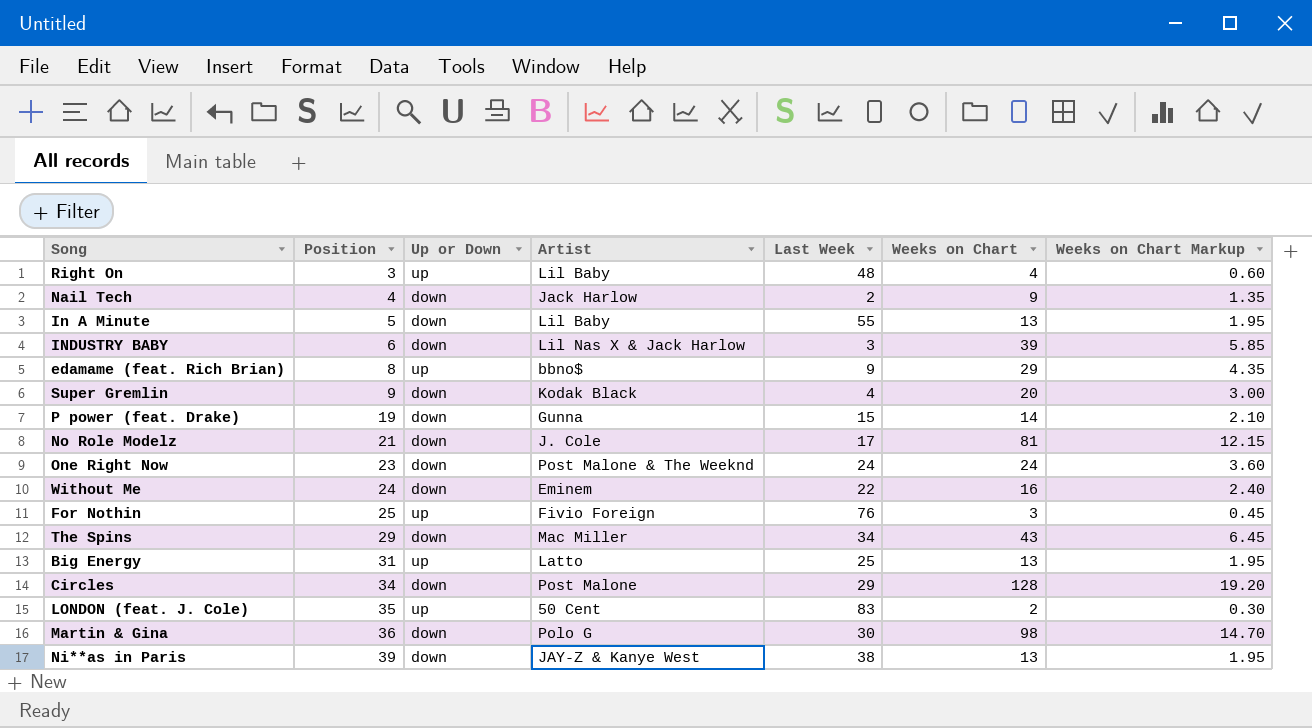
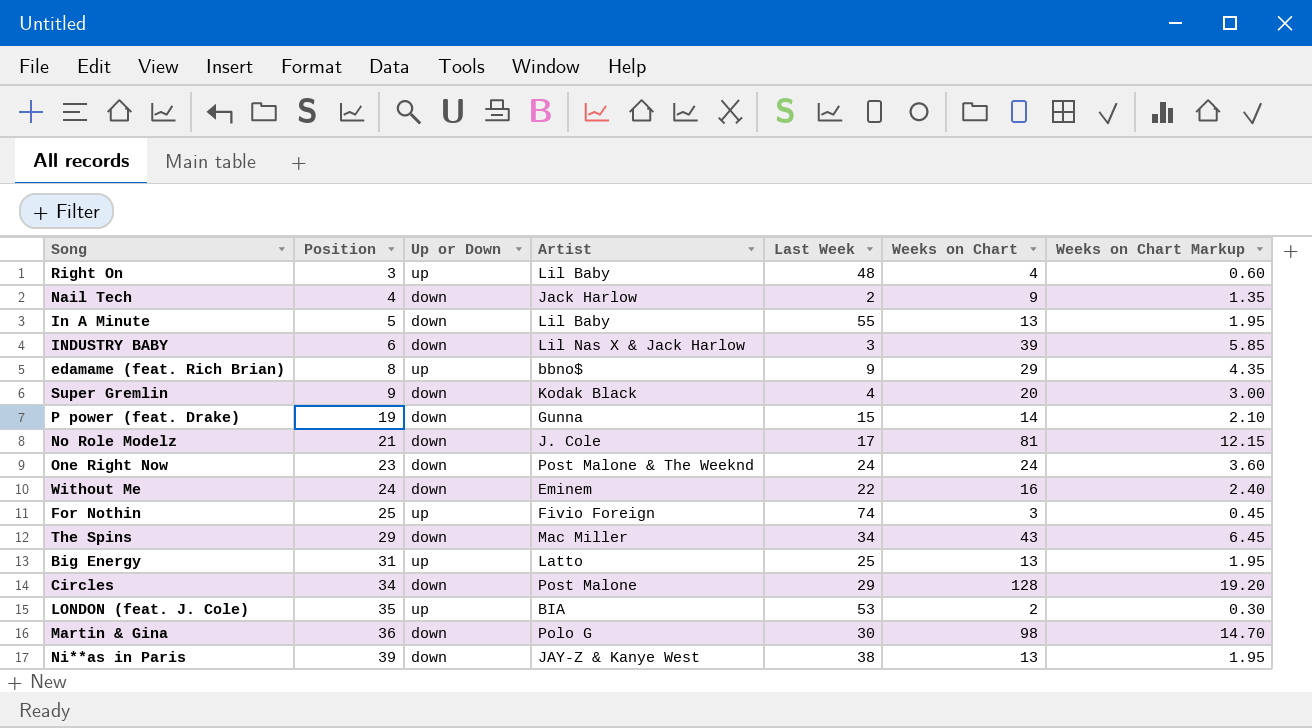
For Nothin | Last Week: 76 -> 74
LONDON (feat. J. Cole) | Artist: 50 Cent -> BIA
LONDON (feat. J. Cole) | Last Week: 83 -> 53

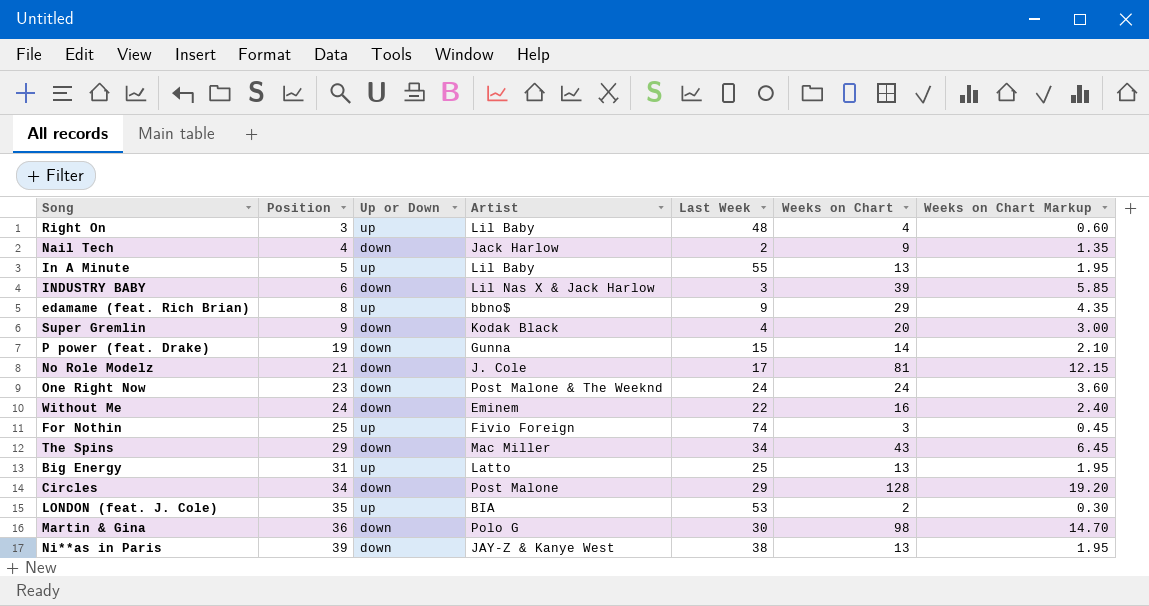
In A Minute | Up or Down: down -> up

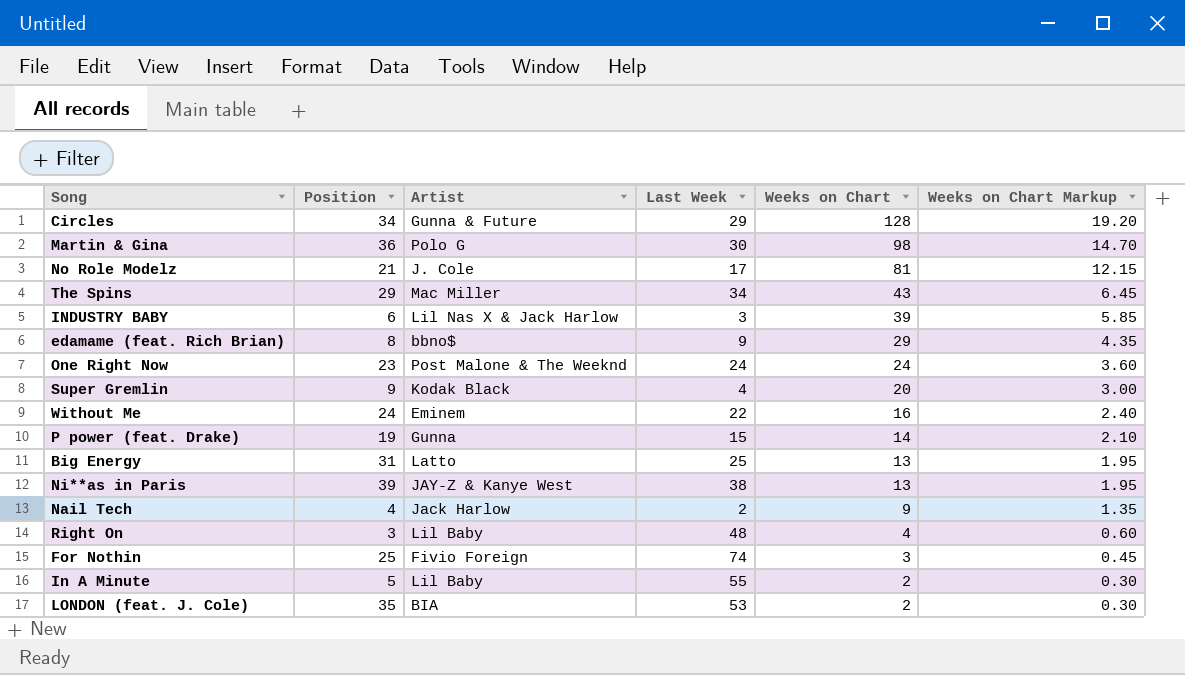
row order: Position ascending -> Weeks on Chart descending
column Up or Down | position: 3 -> none
Circles | Artist: Post Malone -> Gunna & Future
In A Minute | Weeks on Chart: 13 -> 2
In A Minute | Weeks on Chart Markup: 1.95 -> 0.30

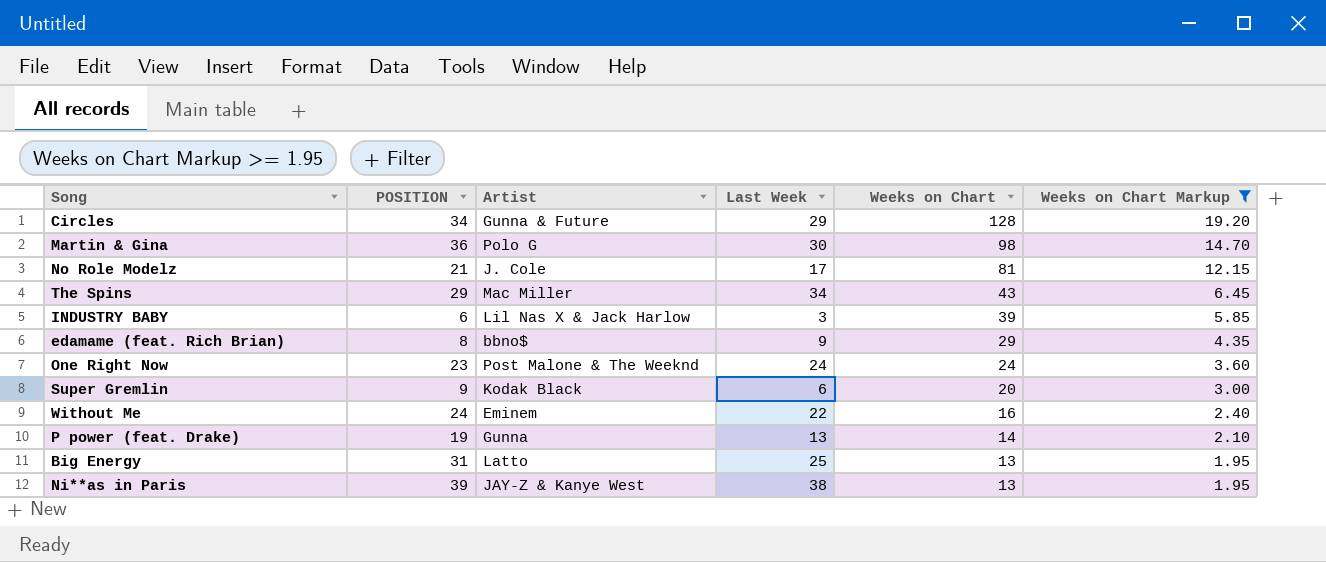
filter: none -> Weeks on Chart Markup >= 1.95
column name: Position -> POSITION
Super Gremlin | Last Week: 4 -> 6
P power (feat. Drake) | Last Week: 15 -> 13

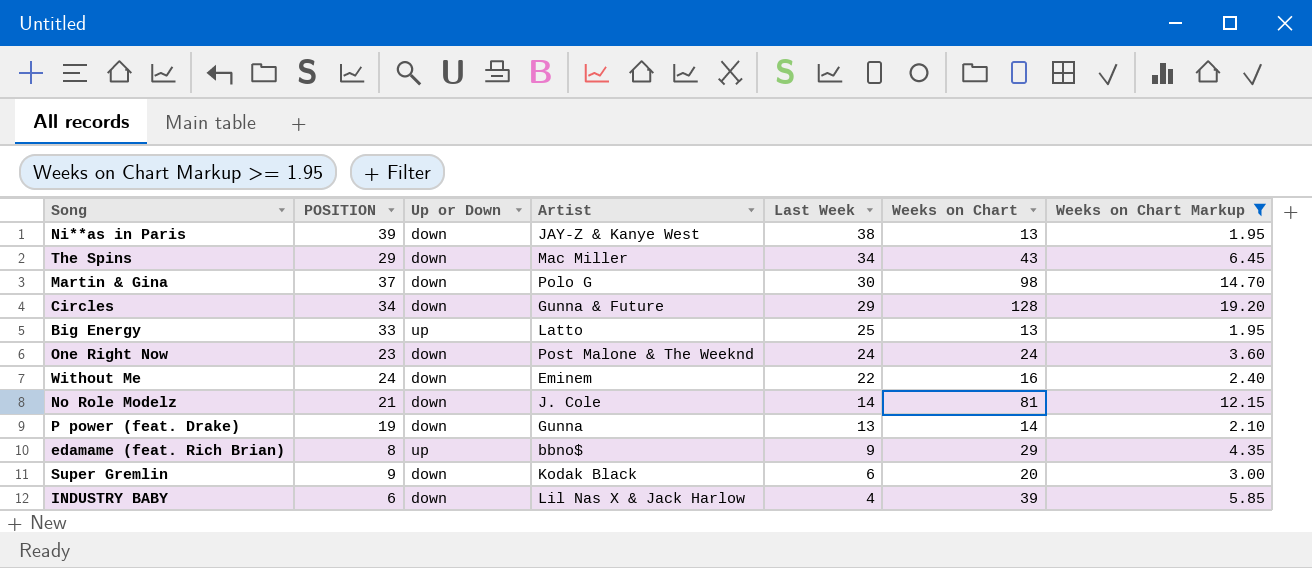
row order: Weeks on Chart descending -> Last Week descending
column Up or Down | position: none -> 3
Martin & Gina | POSITION: 36 -> 37
Big Energy | POSITION: 31 -> 33
No Role Modelz | Last Week: 17 -> 14
INDUSTRY BABY | Last Week: 3 -> 4

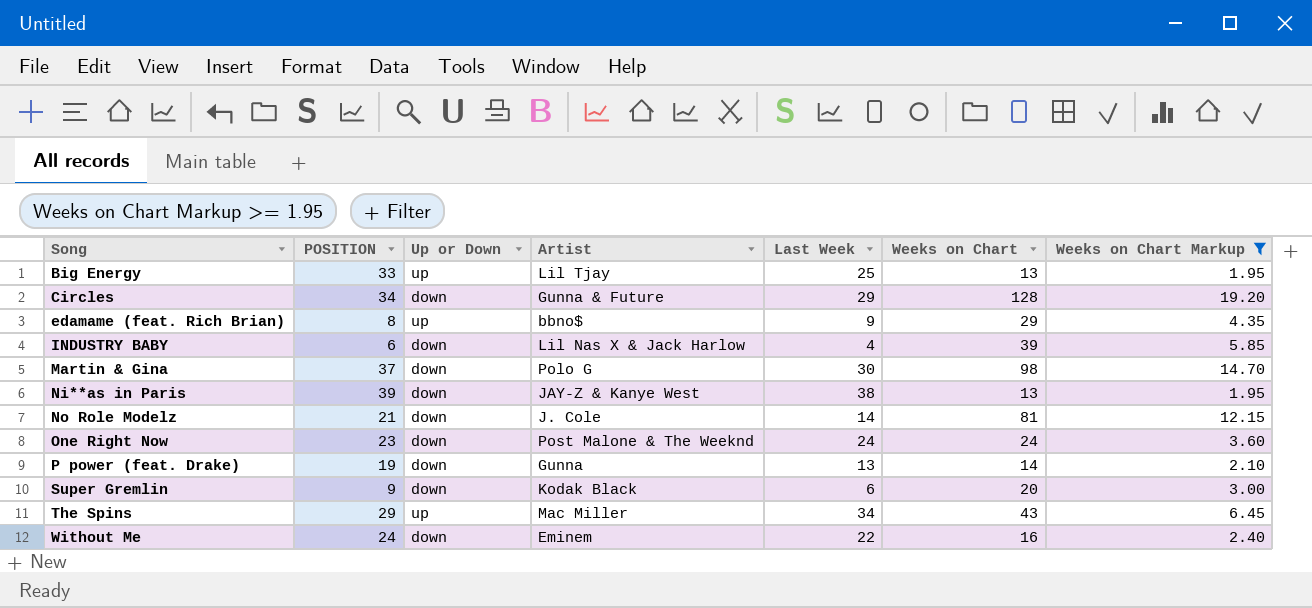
row order: Last Week descending -> Song ascending
Big Energy | Artist: Latto -> Lil Tjay
The Spins | Up or Down: down -> up

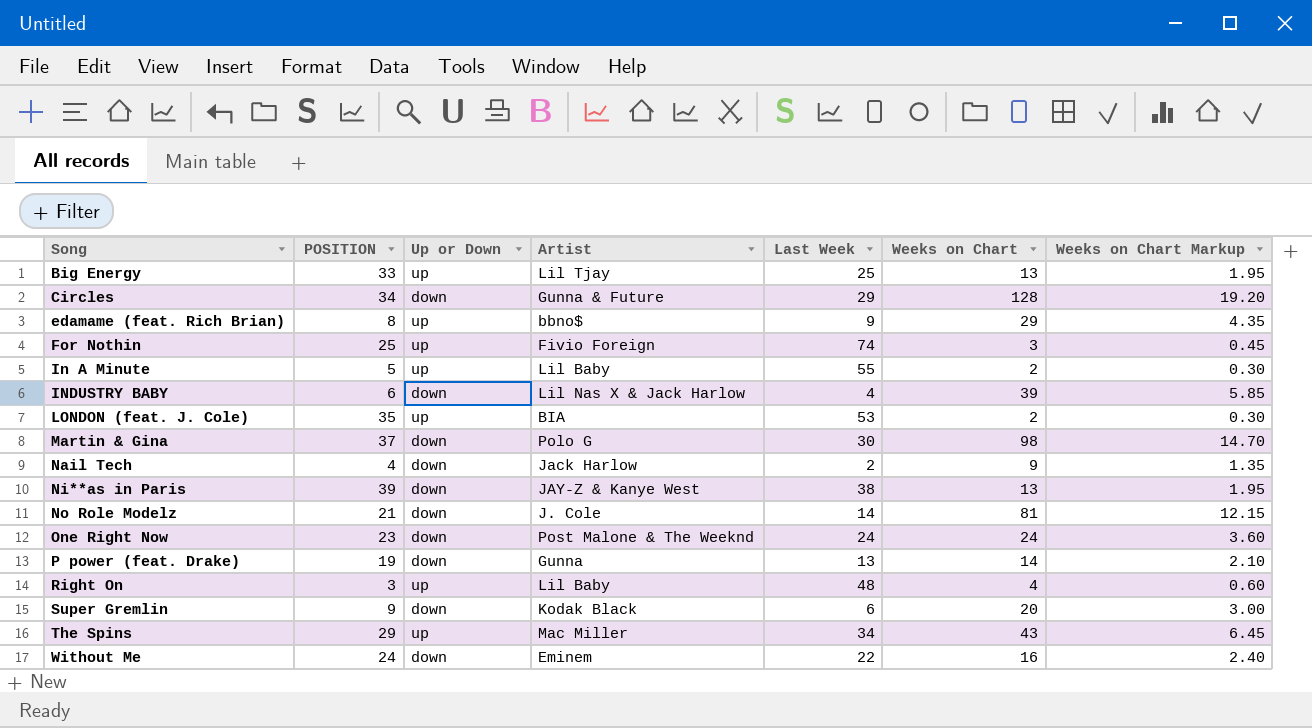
filter: Weeks on Chart Markup >= 1.95 -> none

